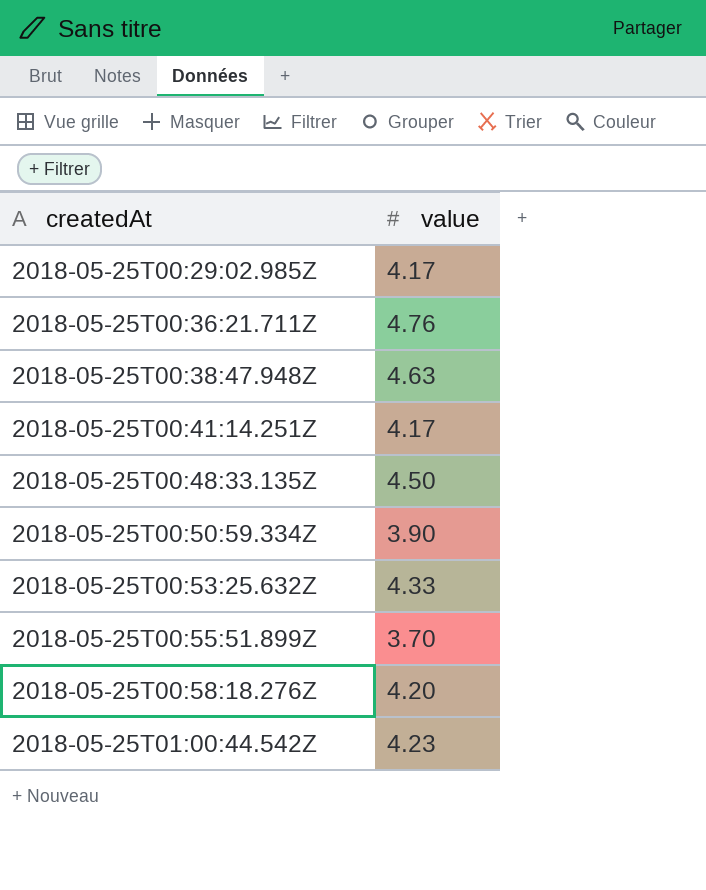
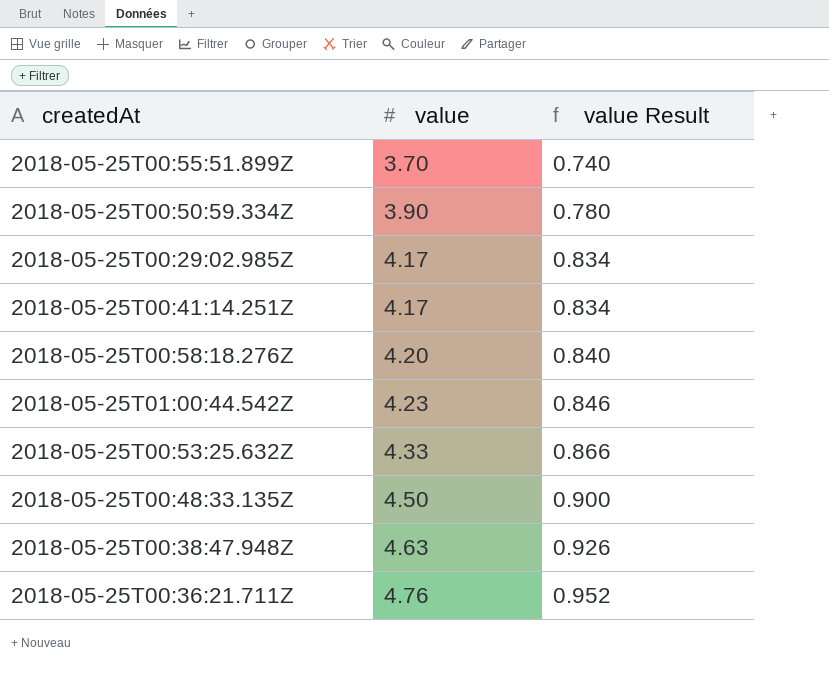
row order: createdAt ascending -> value ascending
column value Result | formula: none -> [value] * 0.2

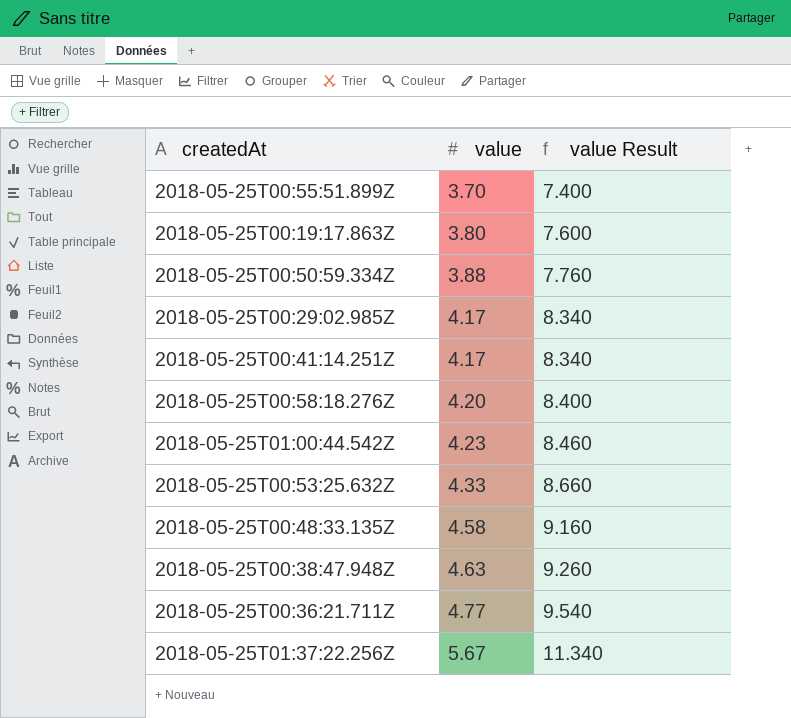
column value Result | formula: [value] * 0.2 -> [value] * 2
row 2018-05-25T00:19:17.863Z: none -> 3.80 | 7.600
2018-05-25T00:50:59.334Z | value: 3.90 -> 3.88
2018-05-25T00:48:33.135Z | value: 4.50 -> 4.58
2018-05-25T00:36:21.711Z | value: 4.76 -> 4.77
row 2018-05-25T01:37:22.256Z: none -> 5.67 | 11.340

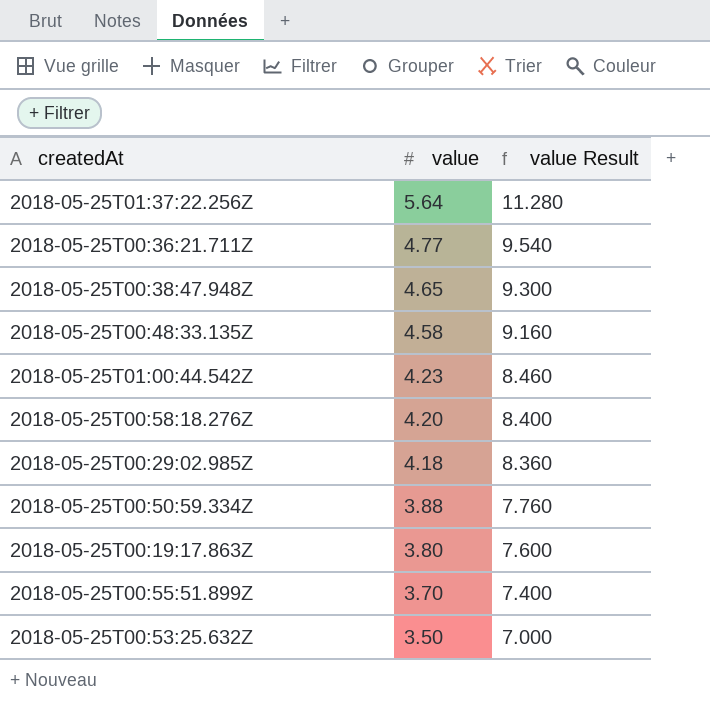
row order: value ascending -> value descending
row 2018-05-25T00:41:14.251Z: 4.17 | 8.340 -> none
2018-05-25T01:37:22.256Z | value: 5.67 -> 5.64
2018-05-25T01:37:22.256Z | value Result: 11.340 -> 11.280
2018-05-25T00:38:47.948Z | value: 4.63 -> 4.65
2018-05-25T00:38:47.948Z | value Result: 9.260 -> 9.300
2018-05-25T00:29:02.985Z | value: 4.17 -> 4.18
2018-05-25T00:29:02.985Z | value Result: 8.340 -> 8.360
2018-05-25T00:53:25.632Z | value: 4.33 -> 3.50
2018-05-25T00:53:25.632Z | value Result: 8.660 -> 7.000

